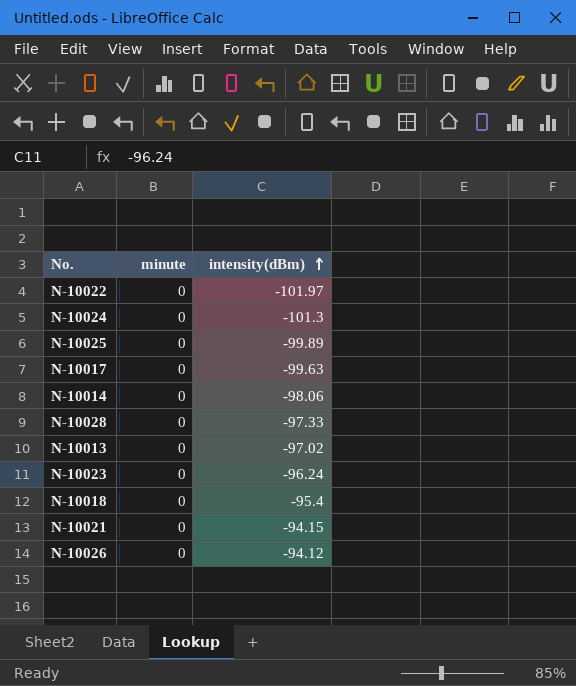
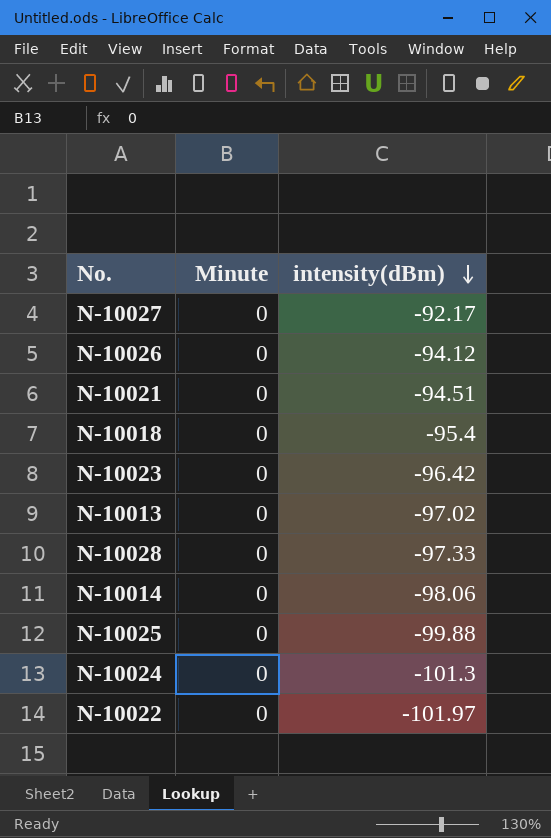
row order: intensity(dBm) ascending -> intensity(dBm) descending
column name: minute -> Minute
row N-10017: 0 | -99.63 -> none
row N-10027: none -> 0 | -92.17
N-10021 | intensity(dBm): -94.15 -> -94.51
N-10023 | intensity(dBm): -96.24 -> -96.42
N-10025 | intensity(dBm): -99.89 -> -99.88

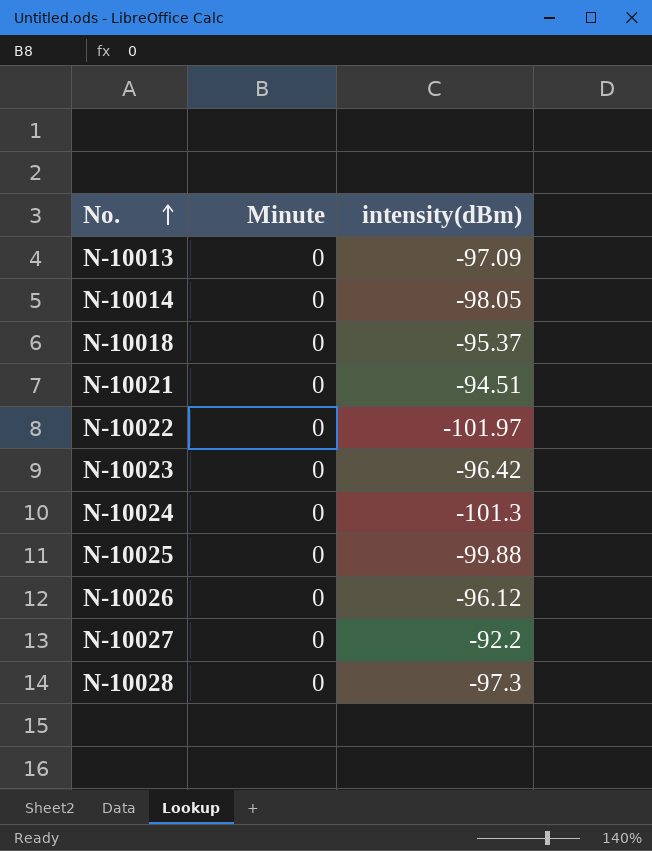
row order: intensity(dBm) descending -> No. ascending
N-10013 | intensity(dBm): -97.02 -> -97.09
N-10014 | intensity(dBm): -98.06 -> -98.05
N-10018 | intensity(dBm): -95.4 -> -95.37
N-10026 | intensity(dBm): -94.12 -> -96.12
N-10027 | intensity(dBm): -92.17 -> -92.2
N-10028 | intensity(dBm): -97.33 -> -97.3

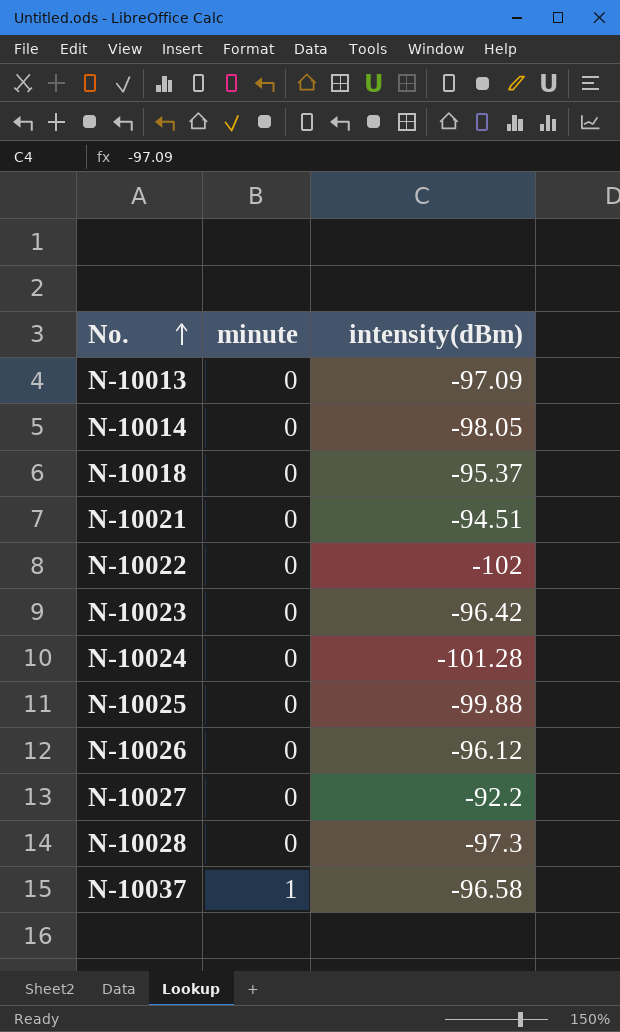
column name: Minute -> minute
N-10022 | intensity(dBm): -101.97 -> -102
N-10024 | intensity(dBm): -101.3 -> -101.28
row N-10037: none -> 1 | -96.58

